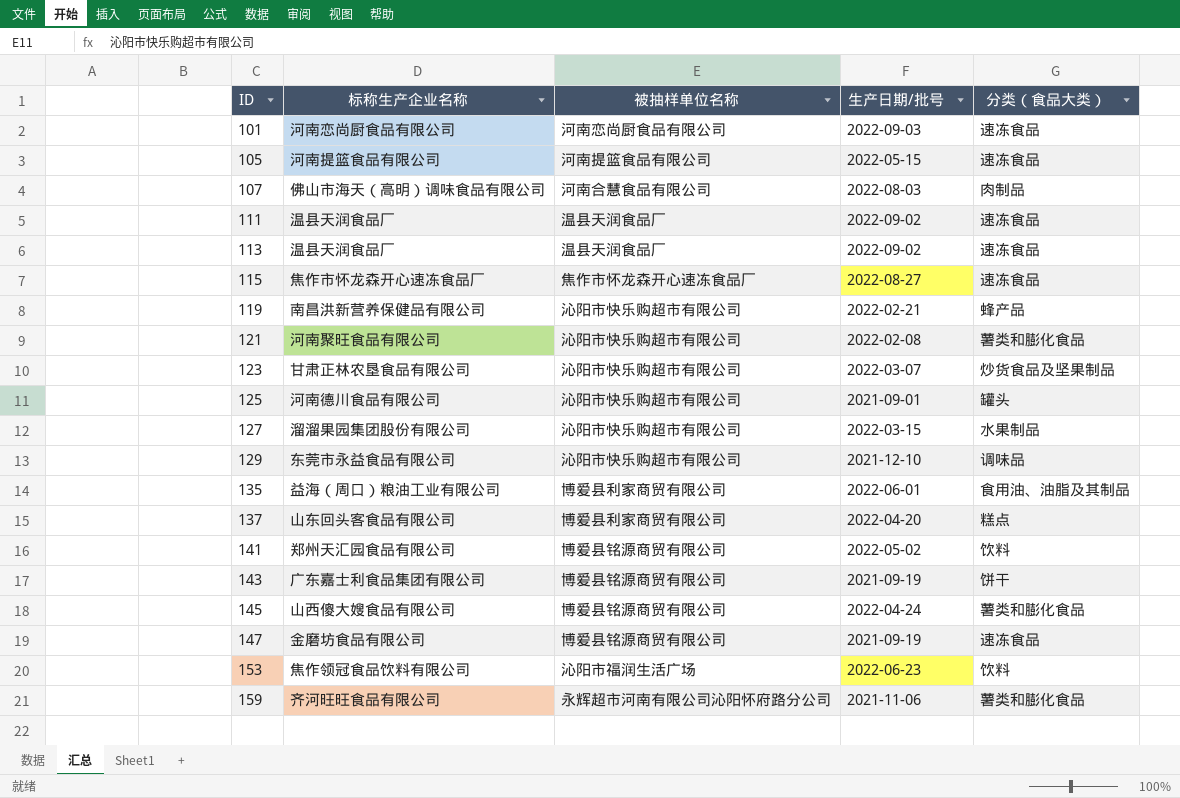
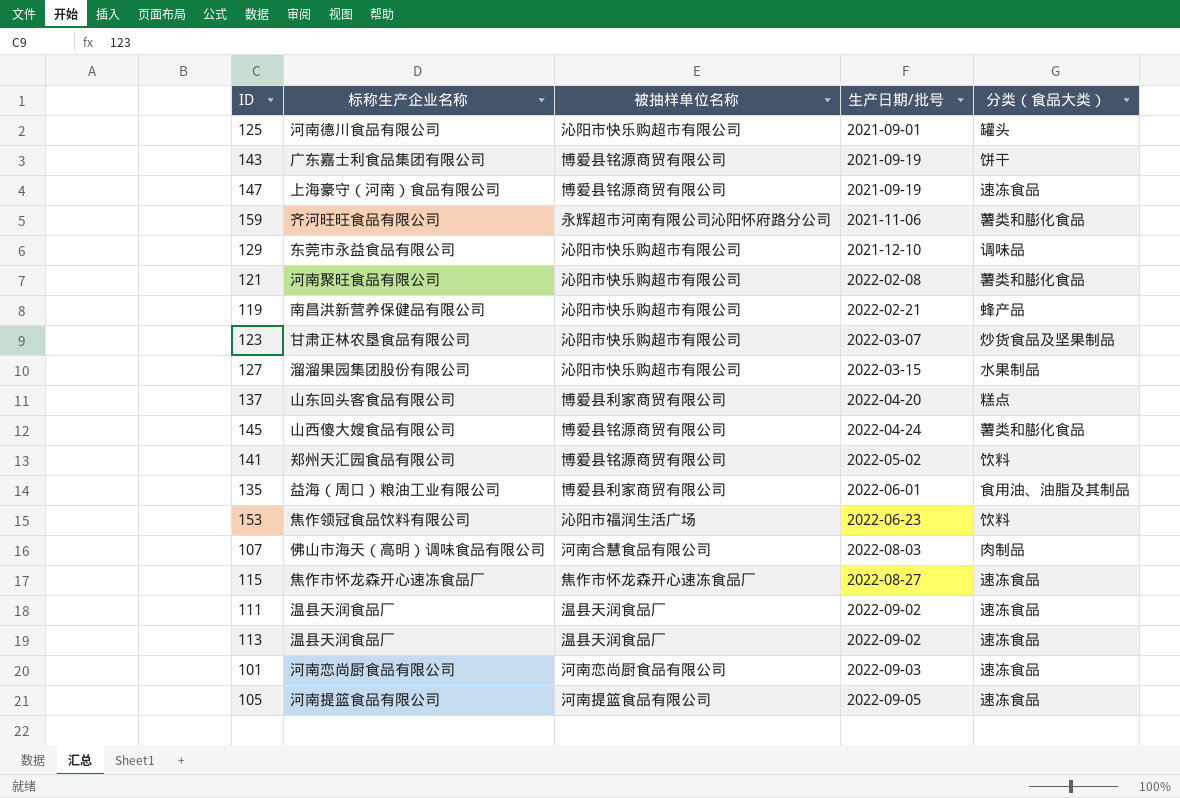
row order: ID ascending -> 生产日期/批号 ascending
147 | 标称生产企业名称: 金磨坊食品有限公司 -> 上海豪守（河南）食品有限公司
105 | 生产日期/批号: 2022-05-15 -> 2022-09-05

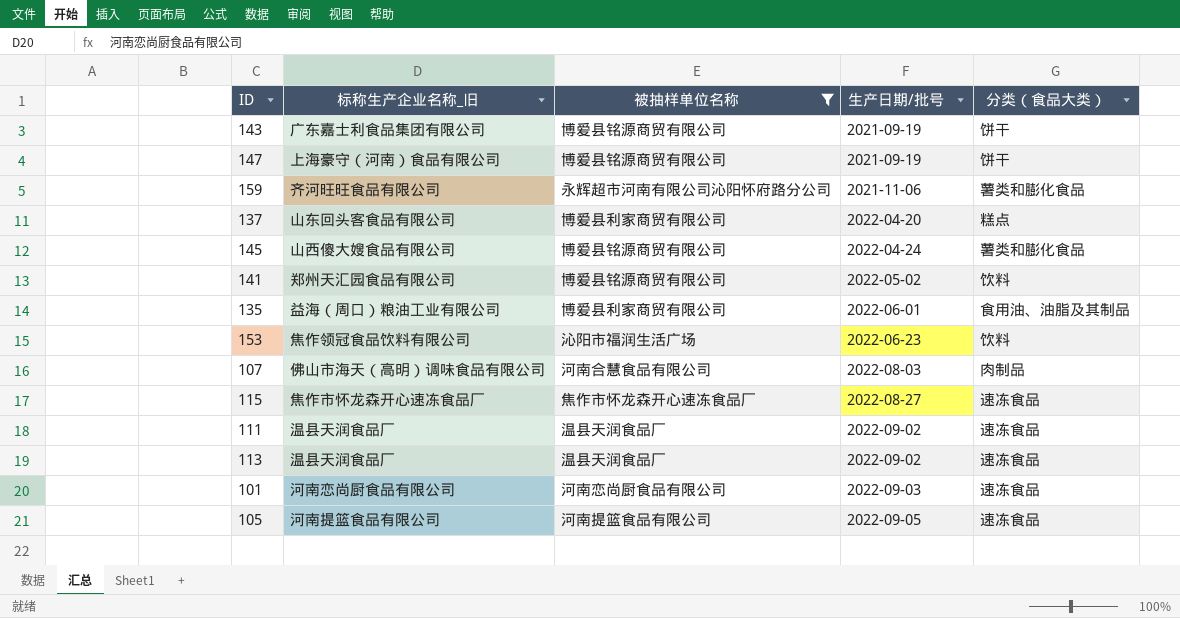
filter: none -> 被抽样单位名称 != 沁阳市快乐购超市有限公司
column name: 标称生产企业名称 -> 标称生产企业名称_旧
147 | 分类（食品大类）: 速冻食品 -> 饼干

